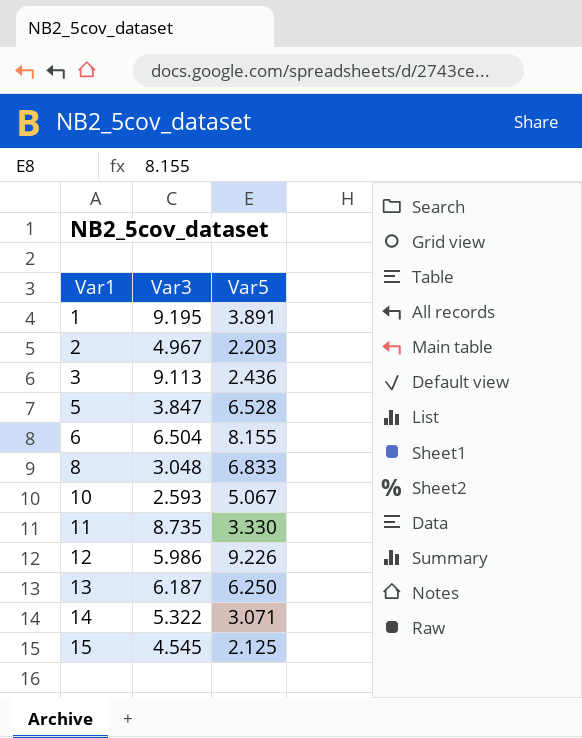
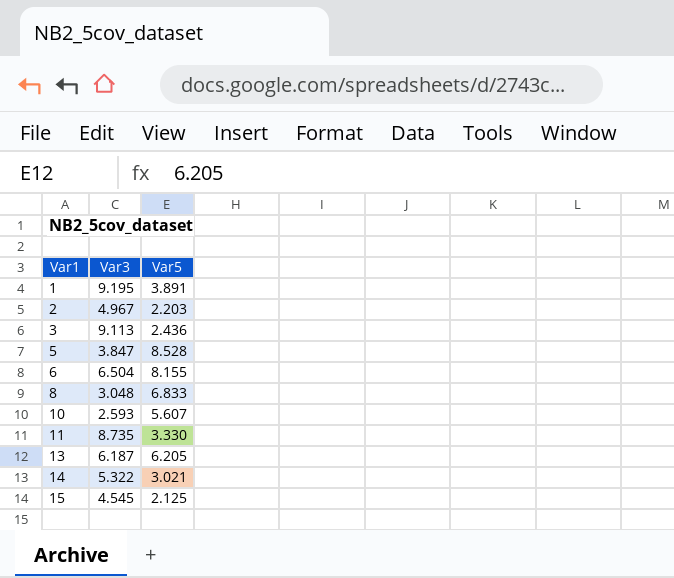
row 12: 5.986 | 9.226 -> none
5 | Var5: 6.528 -> 8.528
10 | Var5: 5.067 -> 5.607
13 | Var5: 6.250 -> 6.205
14 | Var5: 3.071 -> 3.021

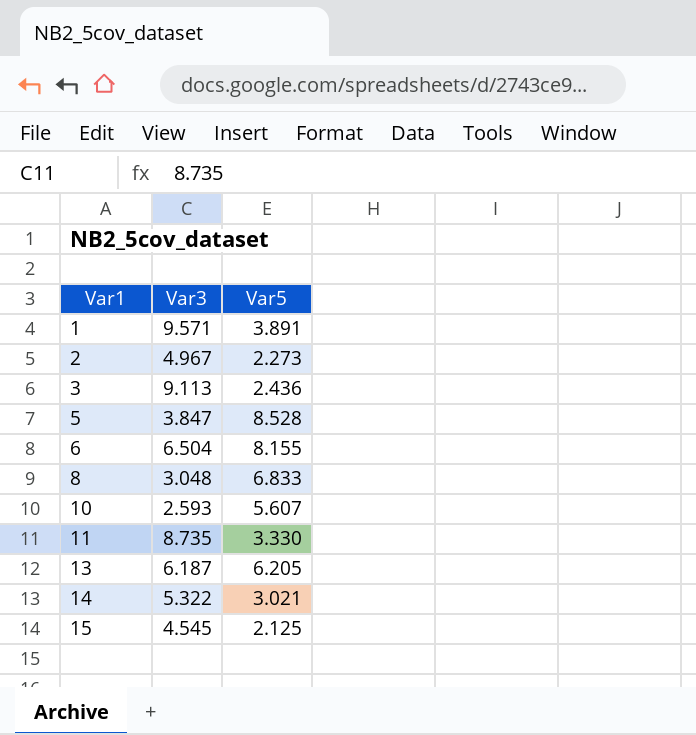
1 | Var3: 9.195 -> 9.571
2 | Var5: 2.203 -> 2.273

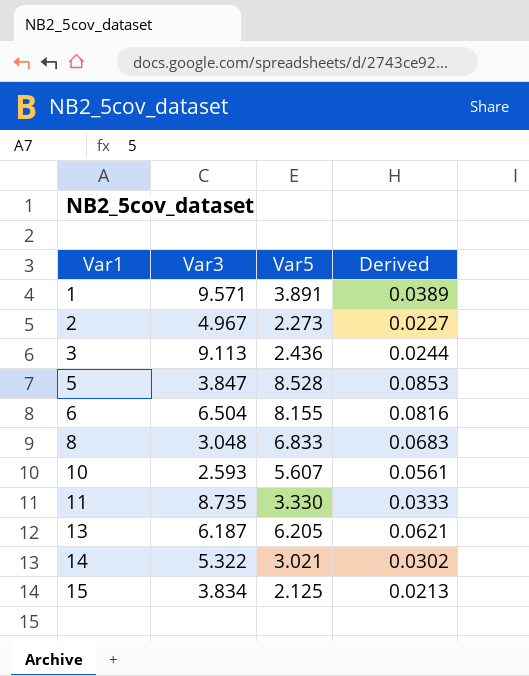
column Derived | formula: none -> [Var5] * 0.01
15 | Var3: 4.545 -> 3.834

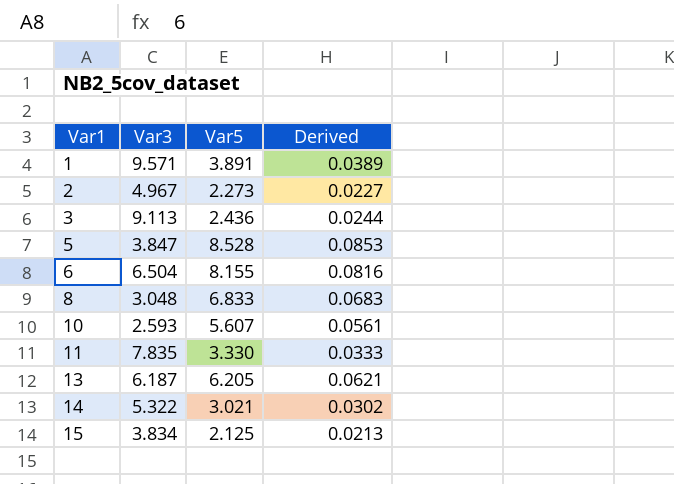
11 | Var3: 8.735 -> 7.835

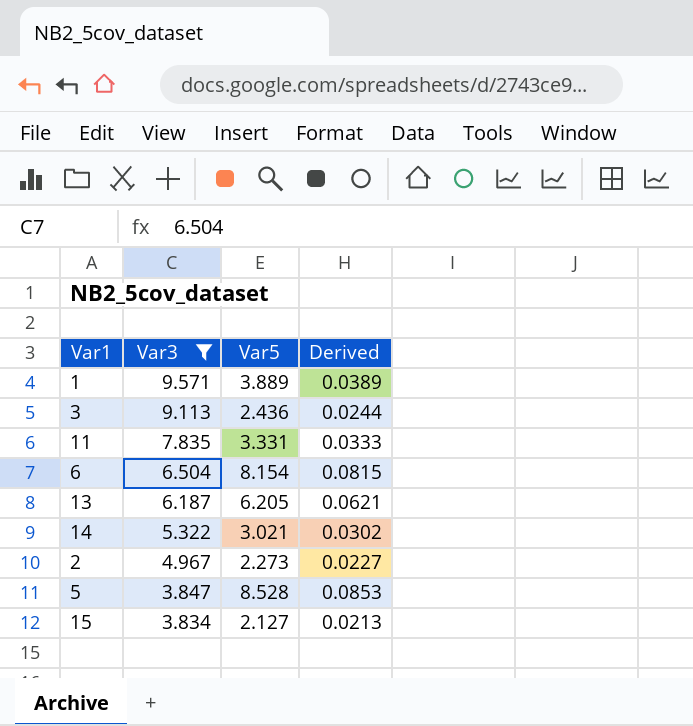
filter: none -> Var3 >= 3.834
row order: Var1 ascending -> Var3 descending
1 | Var5: 3.891 -> 3.889
11 | Var5: 3.330 -> 3.331
6 | Var5: 8.155 -> 8.154
6 | Derived: 0.0816 -> 0.0815
15 | Var5: 2.125 -> 2.127

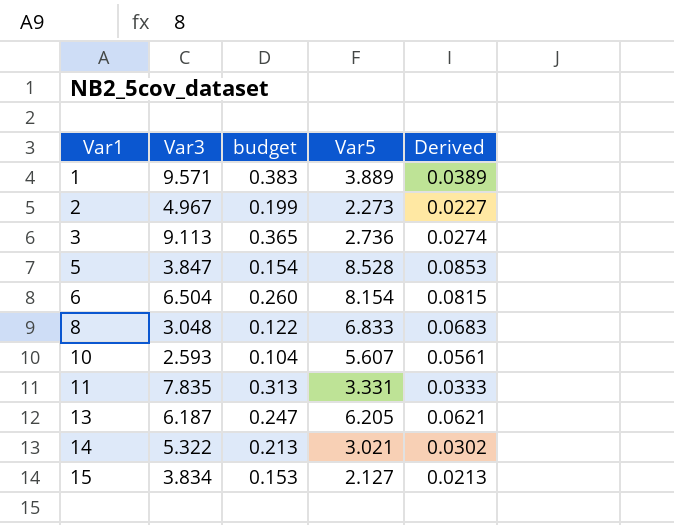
filter: Var3 >= 3.834 -> none
row order: Var3 descending -> Var1 ascending
column budget | formula: none -> [Var3] * 0.04
3 | Var5: 2.436 -> 2.736
3 | Derived: 0.0244 -> 0.0274

